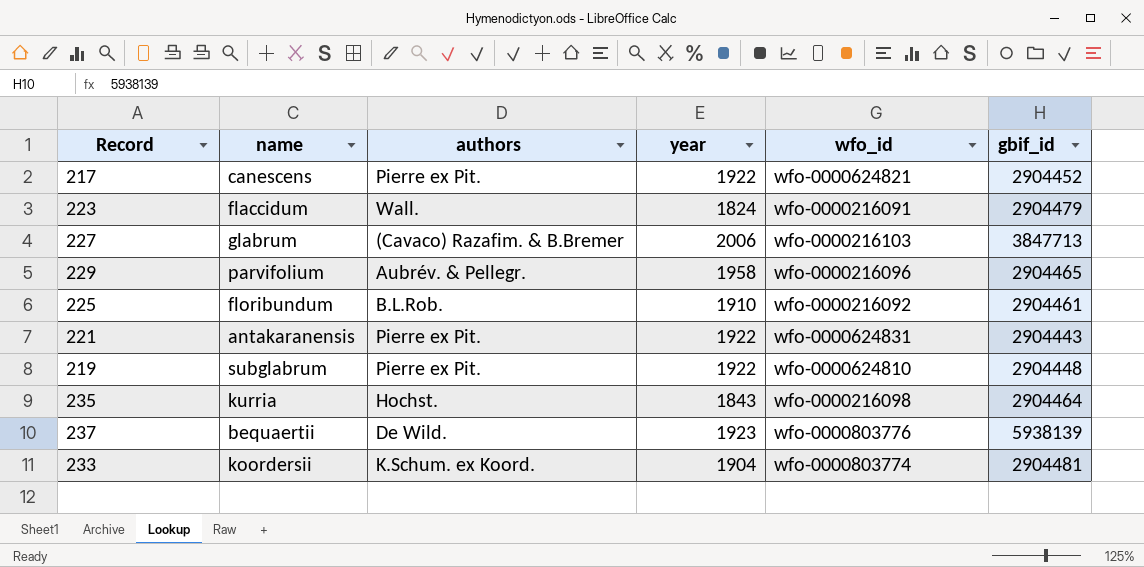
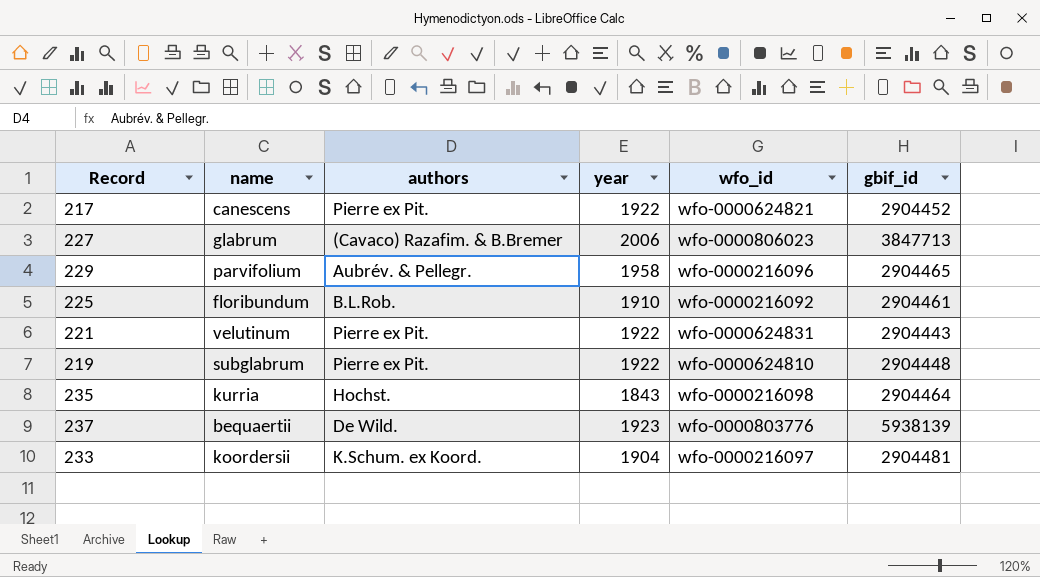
row 223: flaccidum | Wall. | 1824 | wfo-0000216091 | 2904479 -> none
227 | wfo_id: wfo-0000216103 -> wfo-0000806023
221 | name: antakaranensis -> velutinum
233 | wfo_id: wfo-0000803774 -> wfo-0000216097

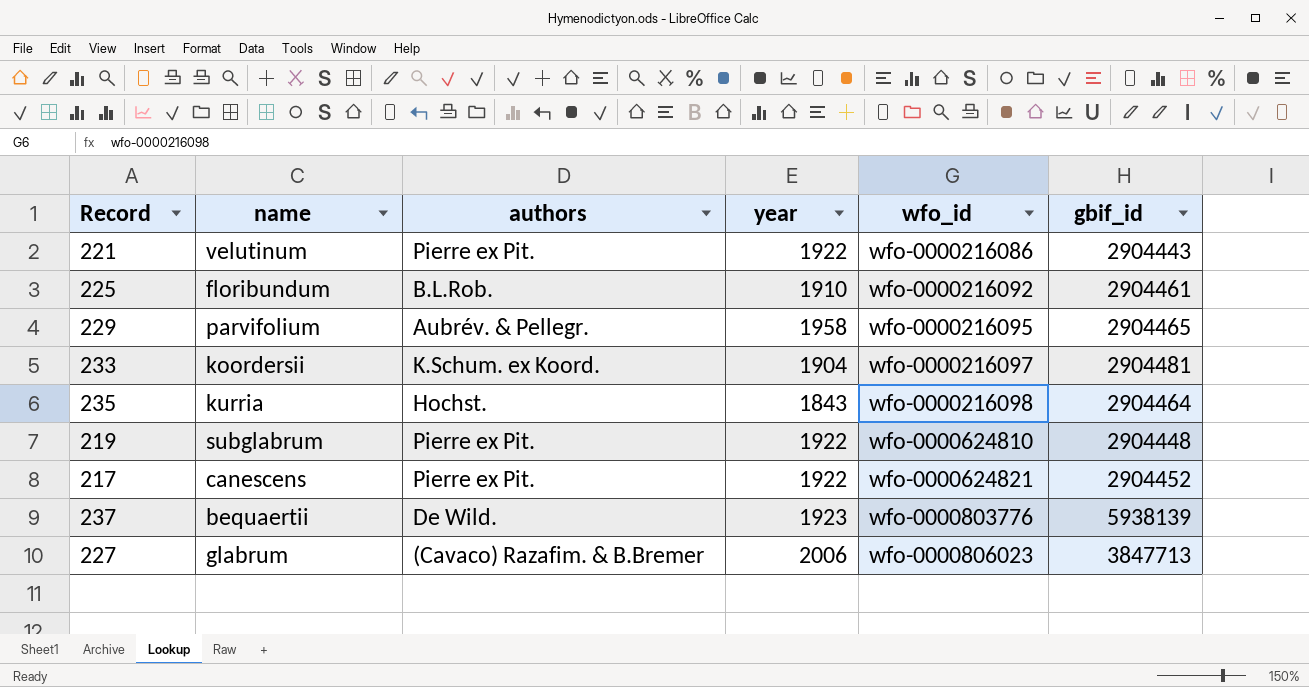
row order: none -> wfo_id ascending
221 | wfo_id: wfo-0000624831 -> wfo-0000216086
229 | wfo_id: wfo-0000216096 -> wfo-0000216095

